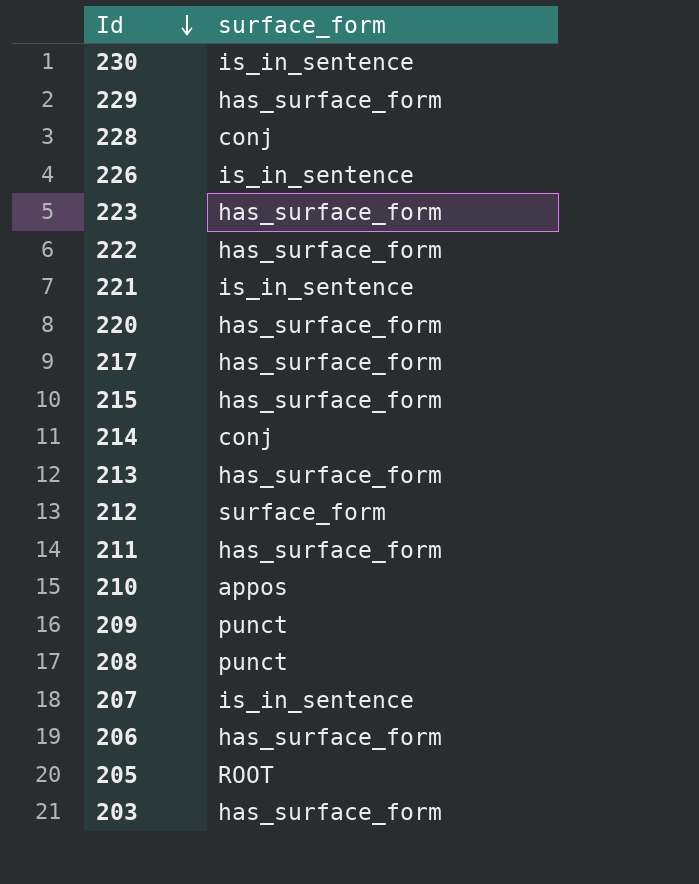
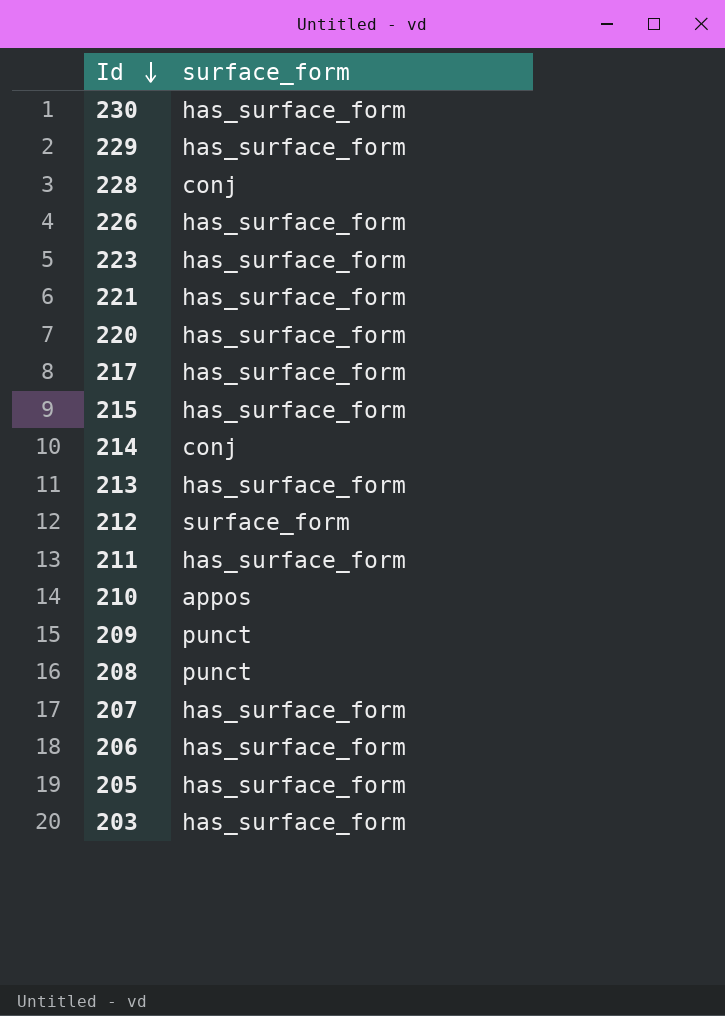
row 222: has_surface_form -> none
230 | surface_form: is_in_sentence -> has_surface_form
226 | surface_form: is_in_sentence -> has_surface_form
221 | surface_form: is_in_sentence -> has_surface_form
207 | surface_form: is_in_sentence -> has_surface_form
205 | surface_form: ROOT -> has_surface_form

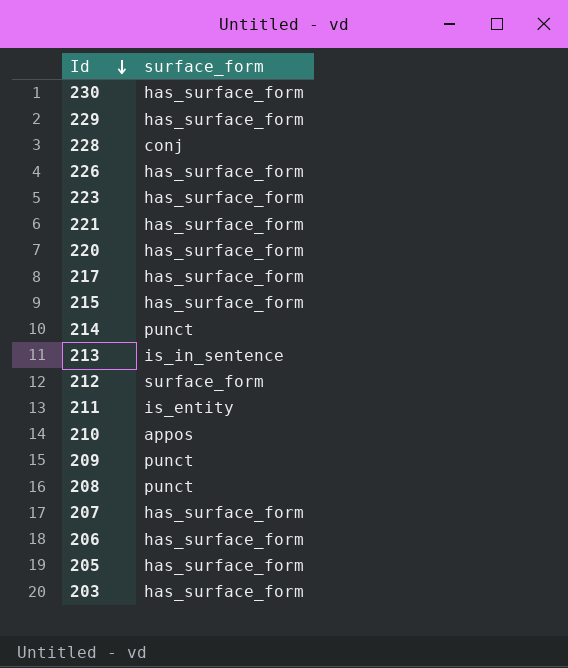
214 | surface_form: conj -> punct
213 | surface_form: has_surface_form -> is_in_sentence
211 | surface_form: has_surface_form -> is_entity

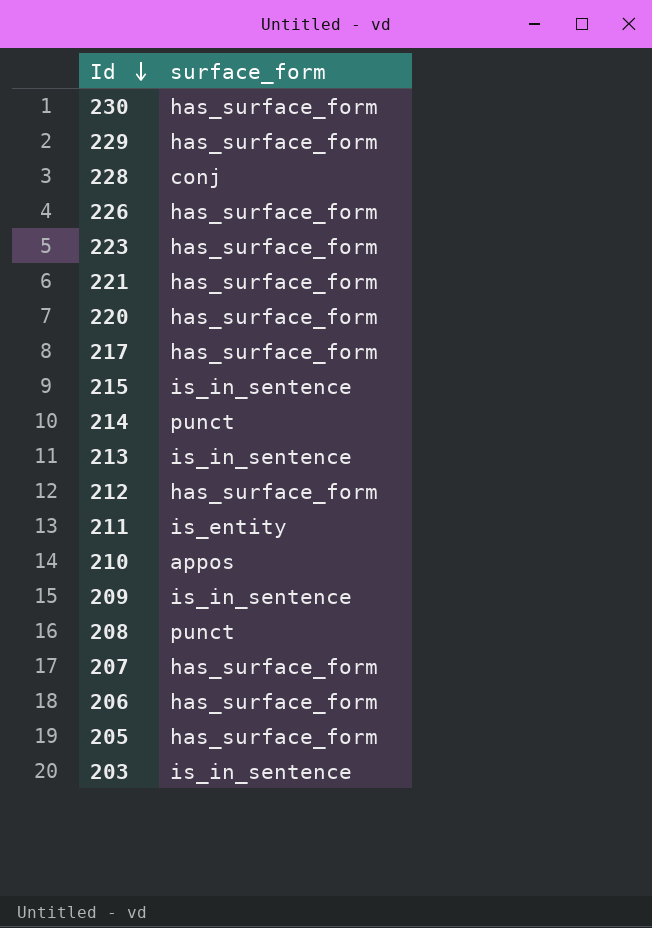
215 | surface_form: has_surface_form -> is_in_sentence
212 | surface_form: surface_form -> has_surface_form
209 | surface_form: punct -> is_in_sentence
203 | surface_form: has_surface_form -> is_in_sentence

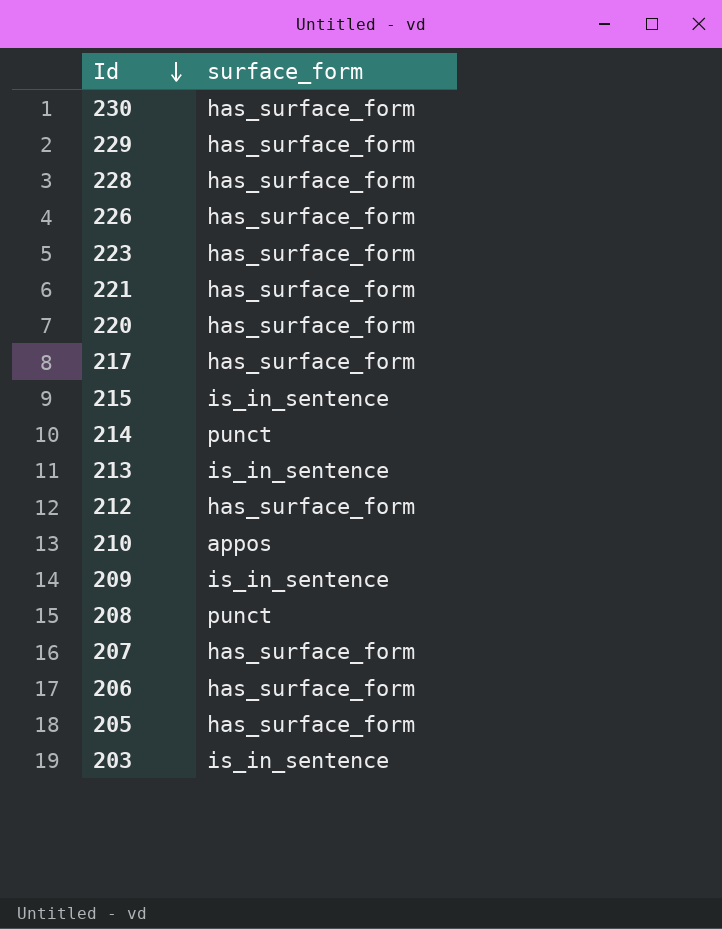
row 211: is_entity -> none
228 | surface_form: conj -> has_surface_form

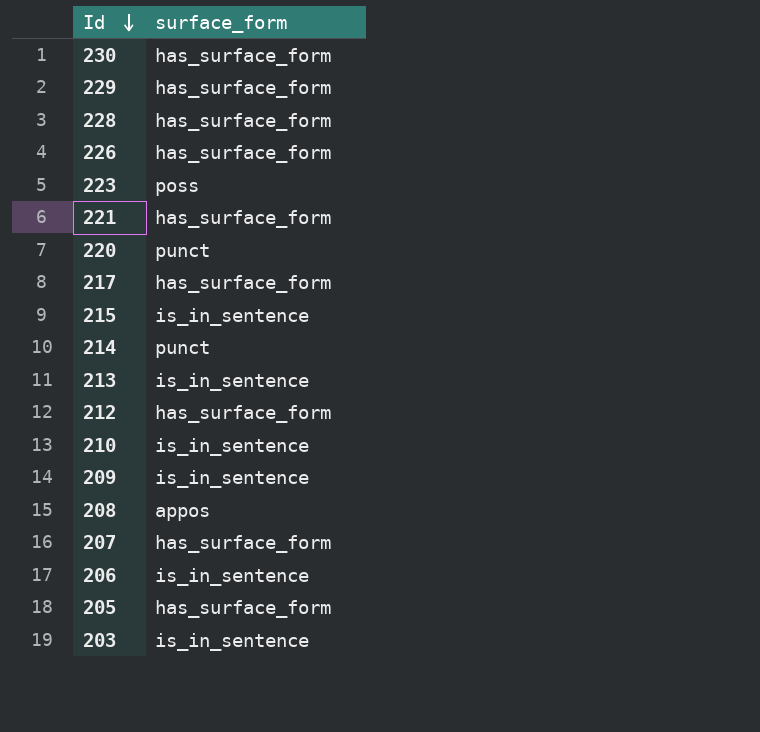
223 | surface_form: has_surface_form -> poss
220 | surface_form: has_surface_form -> punct
210 | surface_form: appos -> is_in_sentence
208 | surface_form: punct -> appos
206 | surface_form: has_surface_form -> is_in_sentence

